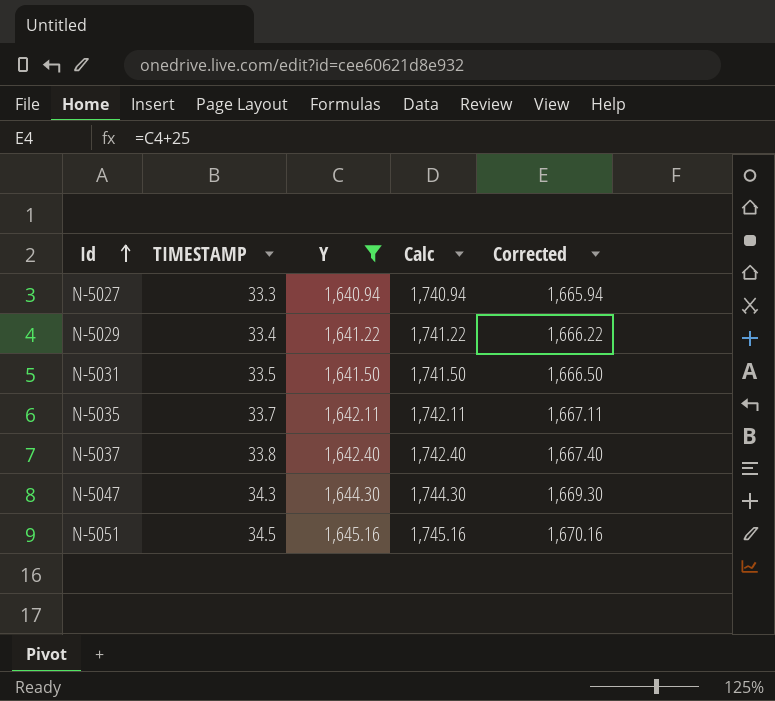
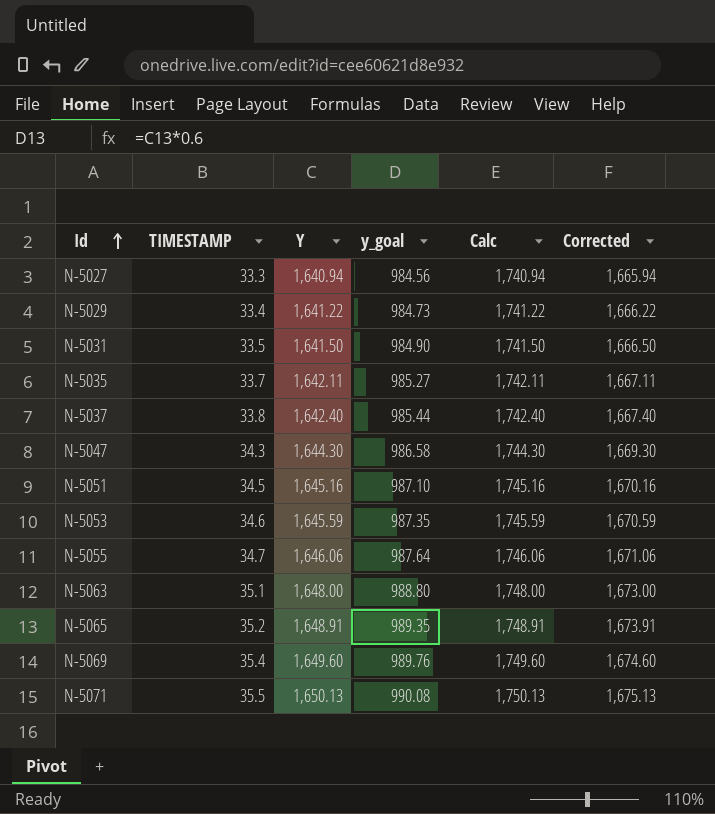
filter: Y <= 1,645.16 -> none
column y_goal | formula: none -> [Y] * 0.6

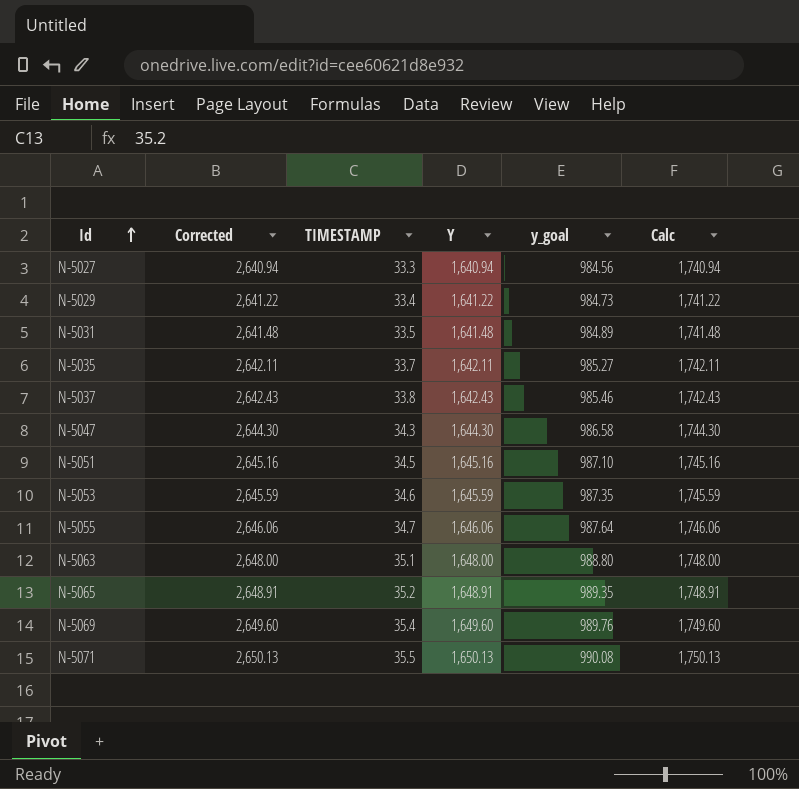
column Corrected | formula: [Y] + 25 -> [Y] + 1000
column Corrected | position: 6 -> 2
N-5031 | Y: 1,641.50 -> 1,641.48
N-5031 | y_goal: 984.90 -> 984.89
N-5031 | Calc: 1,741.50 -> 1,741.48
N-5037 | Y: 1,642.40 -> 1,642.43
N-5037 | y_goal: 985.44 -> 985.46
N-5037 | Calc: 1,742.40 -> 1,742.43

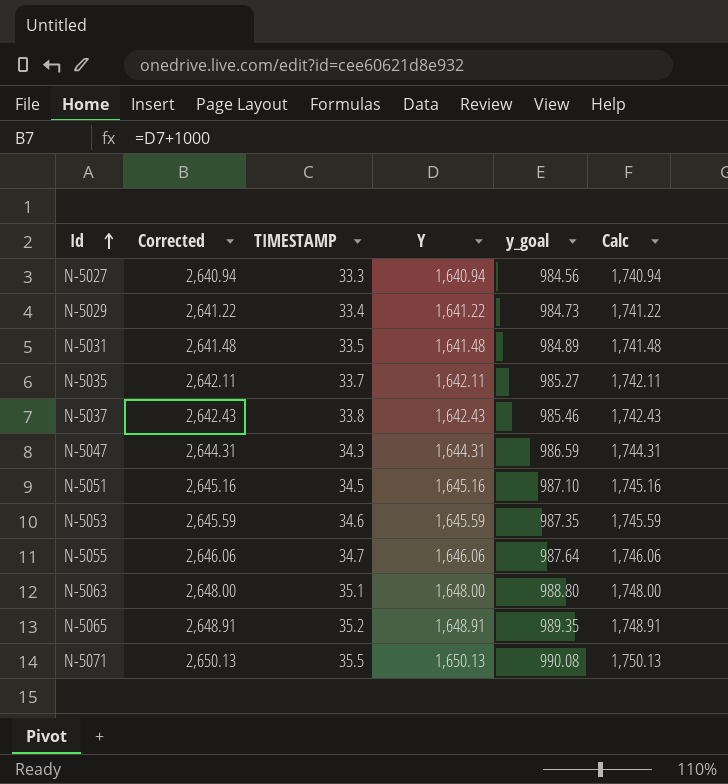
row N-5069: 2,649.60 | 35.4 | 1,649.60 | 989.76 | 1,749.60 -> none
N-5047 | Corrected: 2,644.30 -> 2,644.31
N-5047 | Y: 1,644.30 -> 1,644.31
N-5047 | y_goal: 986.58 -> 986.59
N-5047 | Calc: 1,744.30 -> 1,744.31

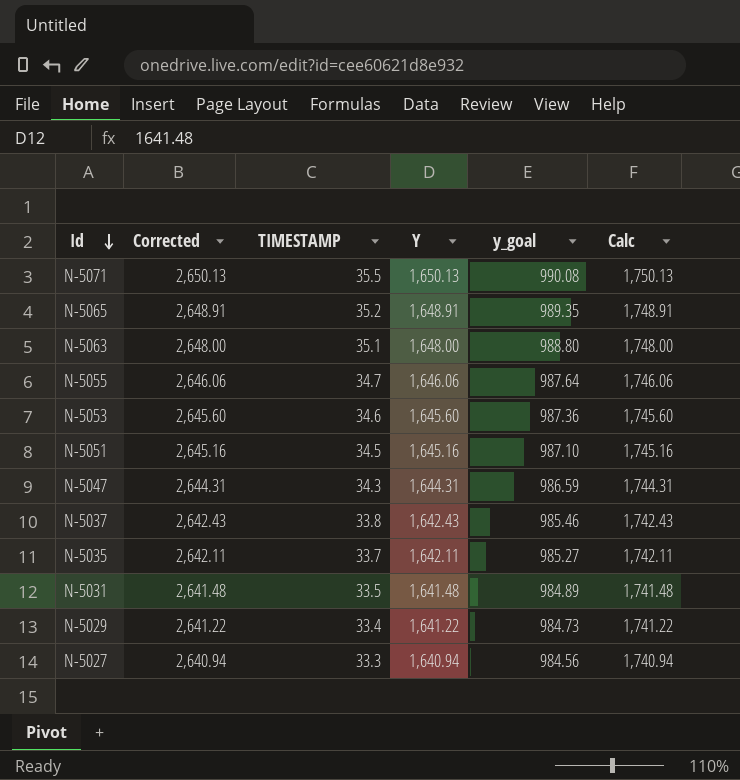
row order: Id ascending -> Id descending
N-5053 | Corrected: 2,645.59 -> 2,645.60
N-5053 | Y: 1,645.59 -> 1,645.60
N-5053 | y_goal: 987.35 -> 987.36
N-5053 | Calc: 1,745.59 -> 1,745.60

